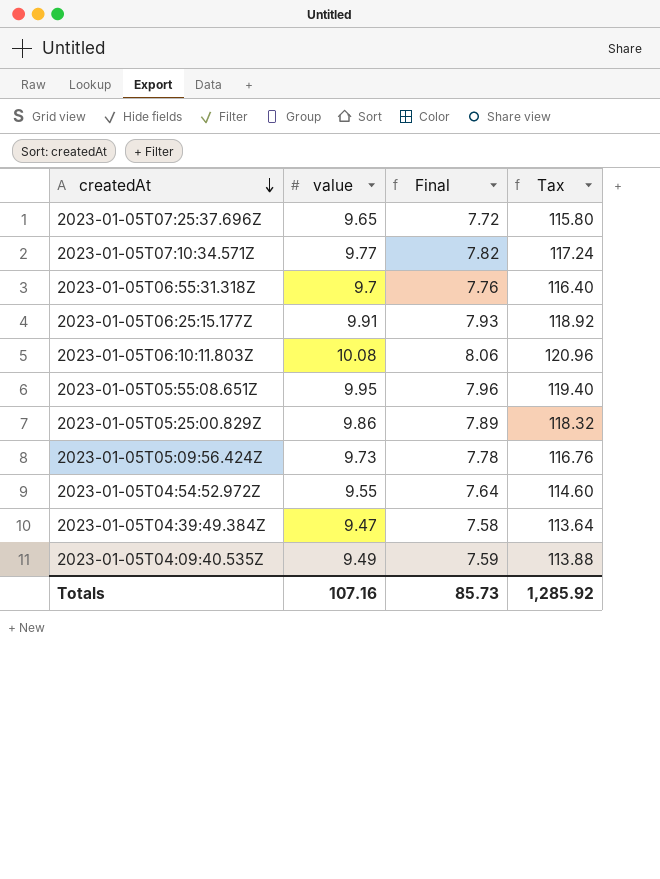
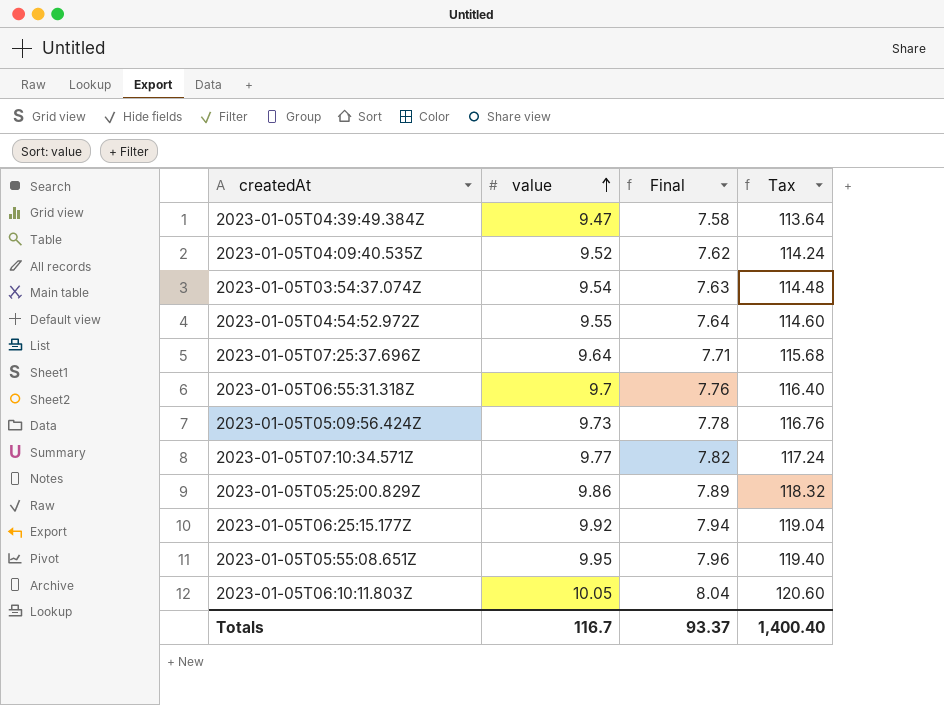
row order: createdAt descending -> value ascending
2023-01-05T04:09:40.535Z | value: 9.49 -> 9.52
2023-01-05T04:09:40.535Z | Final: 7.59 -> 7.62
2023-01-05T04:09:40.535Z | Tax: 113.88 -> 114.24
row 2023-01-05T03:54:37.074Z: none -> 9.54 | 7.63 | 114.48
2023-01-05T07:25:37.696Z | value: 9.65 -> 9.64
2023-01-05T07:25:37.696Z | Final: 7.72 -> 7.71
2023-01-05T07:25:37.696Z | Tax: 115.80 -> 115.68
2023-01-05T06:25:15.177Z | value: 9.91 -> 9.92
2023-01-05T06:25:15.177Z | Final: 7.93 -> 7.94
2023-01-05T06:25:15.177Z | Tax: 118.92 -> 119.04
2023-01-05T06:10:11.803Z | value: 10.08 -> 10.05
2023-01-05T06:10:11.803Z | Final: 8.06 -> 8.04
2023-01-05T06:10:11.803Z | Tax: 120.96 -> 120.60
Totals | value: 107.16 -> 116.7
Totals | Final: 85.73 -> 93.37
Totals | Tax: 1,285.92 -> 1,400.40

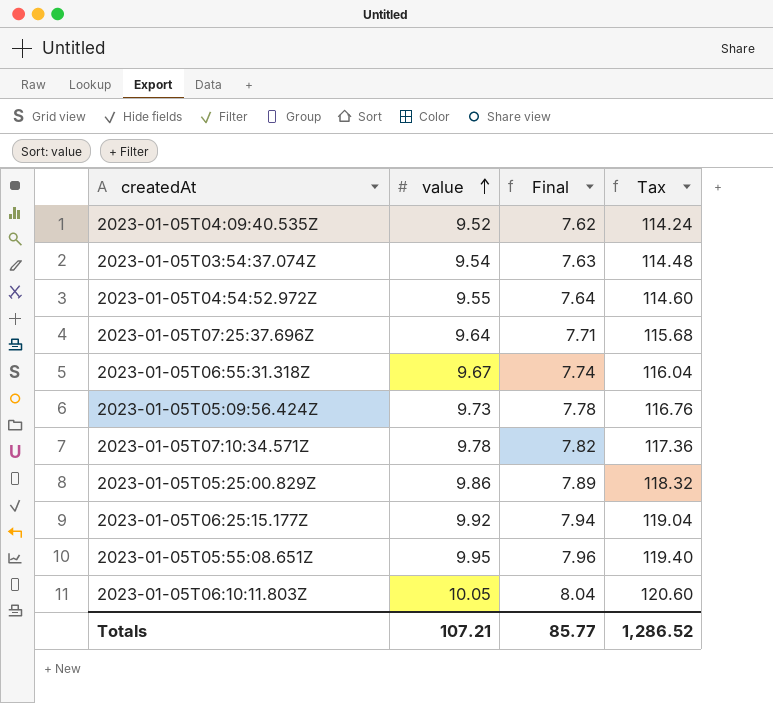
row 2023-01-05T04:39:49.384Z: 9.47 | 7.58 | 113.64 -> none
2023-01-05T06:55:31.318Z | value: 9.7 -> 9.67
2023-01-05T06:55:31.318Z | Final: 7.76 -> 7.74
2023-01-05T06:55:31.318Z | Tax: 116.40 -> 116.04
2023-01-05T07:10:34.571Z | value: 9.77 -> 9.78
2023-01-05T07:10:34.571Z | Tax: 117.24 -> 117.36
Totals | value: 116.7 -> 107.21
Totals | Final: 93.37 -> 85.77
Totals | Tax: 1,400.40 -> 1,286.52

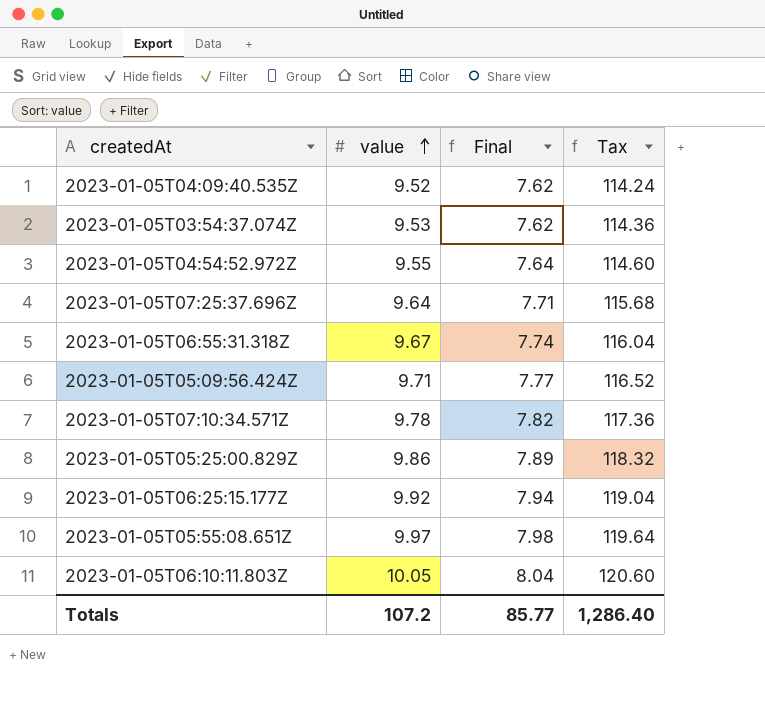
2023-01-05T03:54:37.074Z | value: 9.54 -> 9.53
2023-01-05T03:54:37.074Z | Final: 7.63 -> 7.62
2023-01-05T03:54:37.074Z | Tax: 114.48 -> 114.36
2023-01-05T05:09:56.424Z | value: 9.73 -> 9.71
2023-01-05T05:09:56.424Z | Final: 7.78 -> 7.77
2023-01-05T05:09:56.424Z | Tax: 116.76 -> 116.52
2023-01-05T05:55:08.651Z | value: 9.95 -> 9.97
2023-01-05T05:55:08.651Z | Final: 7.96 -> 7.98
2023-01-05T05:55:08.651Z | Tax: 119.40 -> 119.64
Totals | value: 107.21 -> 107.2
Totals | Tax: 1,286.52 -> 1,286.40

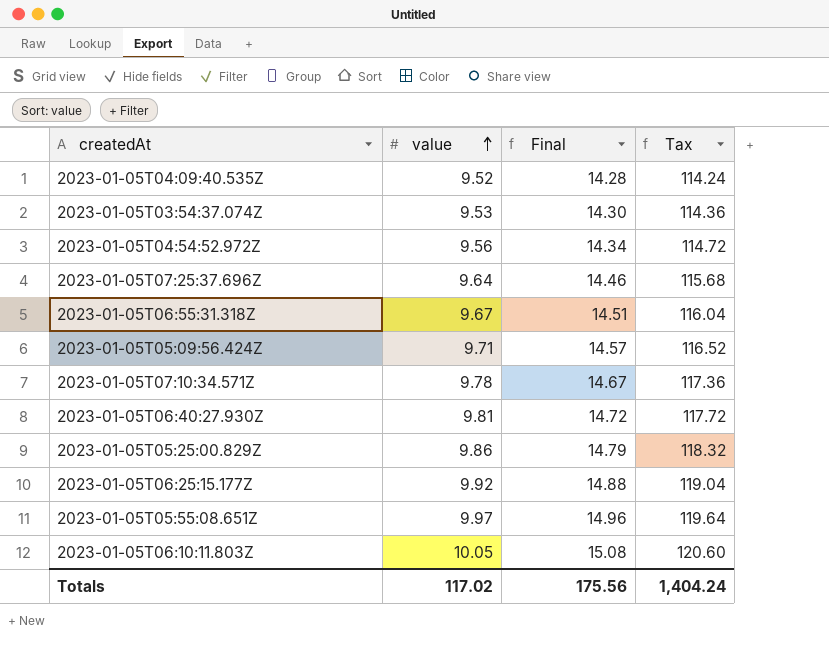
column Final | formula: [value] * 0.8 -> [value] * 1.5
2023-01-05T04:54:52.972Z | value: 9.55 -> 9.56
2023-01-05T04:54:52.972Z | Tax: 114.60 -> 114.72
row 2023-01-05T06:40:27.930Z: none -> 9.81 | 14.72 | 117.72
Totals | value: 107.2 -> 117.02
Totals | Final: 85.77 -> 175.56
Totals | Tax: 1,286.40 -> 1,404.24

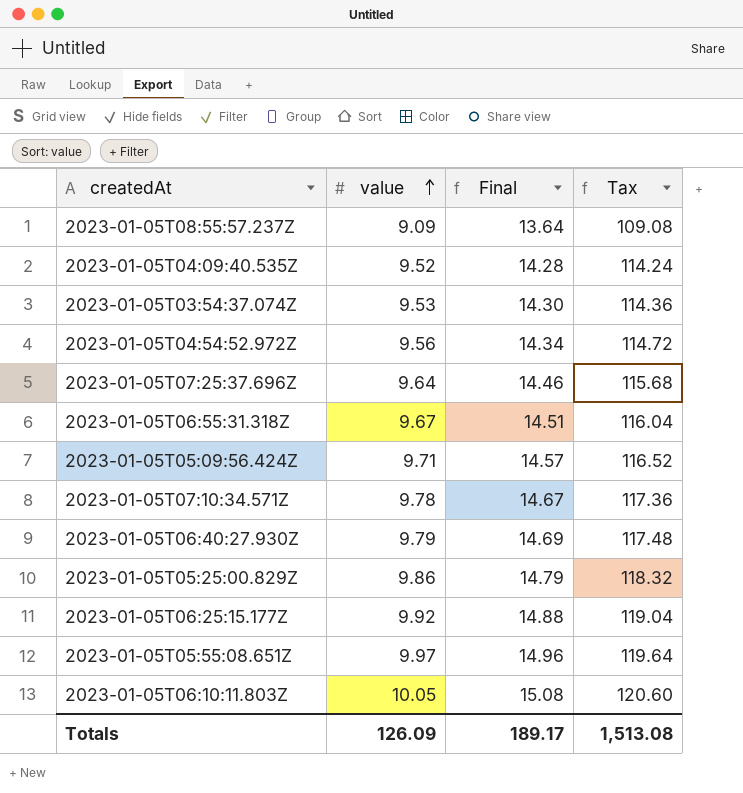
row 2023-01-05T08:55:57.237Z: none -> 9.09 | 13.64 | 109.08
2023-01-05T06:40:27.930Z | value: 9.81 -> 9.79
2023-01-05T06:40:27.930Z | Final: 14.72 -> 14.69
2023-01-05T06:40:27.930Z | Tax: 117.72 -> 117.48
Totals | value: 117.02 -> 126.09
Totals | Final: 175.56 -> 189.17
Totals | Tax: 1,404.24 -> 1,513.08

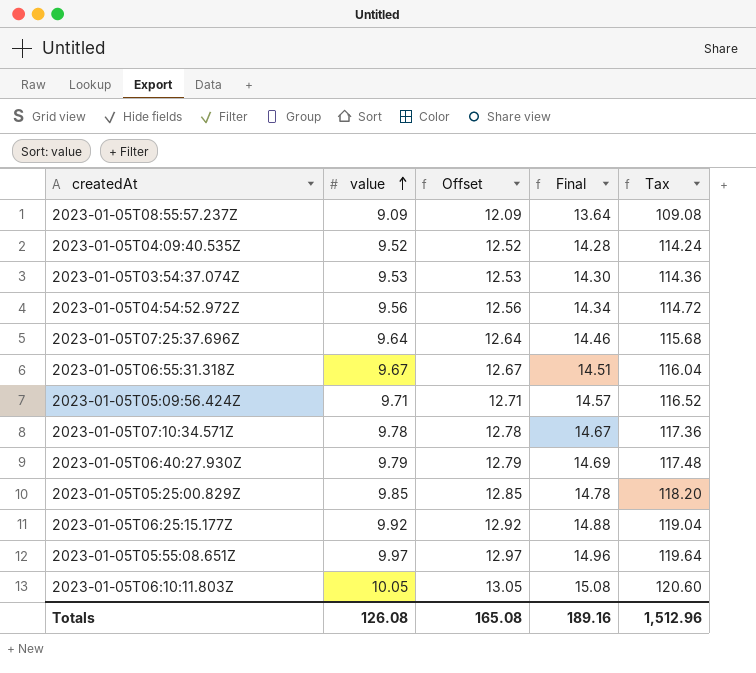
column Offset | formula: none -> [value] + 3
2023-01-05T05:25:00.829Z | value: 9.86 -> 9.85
2023-01-05T05:25:00.829Z | Final: 14.79 -> 14.78
2023-01-05T05:25:00.829Z | Tax: 118.32 -> 118.20
Totals | value: 126.09 -> 126.08
Totals | Final: 189.17 -> 189.16
Totals | Tax: 1,513.08 -> 1,512.96

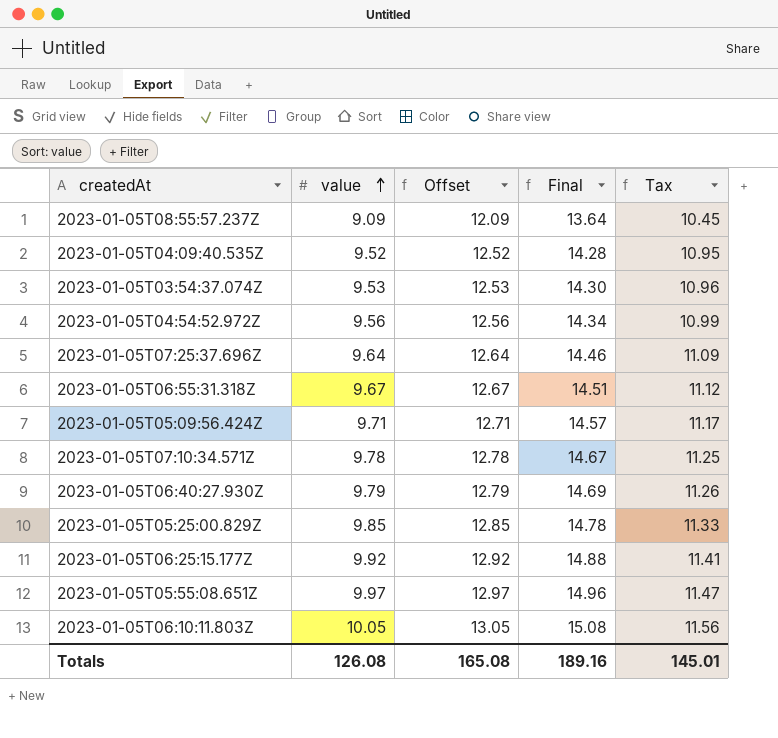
column Tax | formula: [value] * 12 -> [value] * 1.15
Totals | Tax: 1,512.96 -> 145.01

